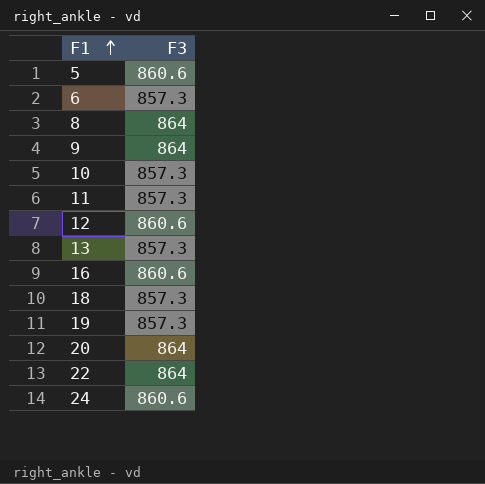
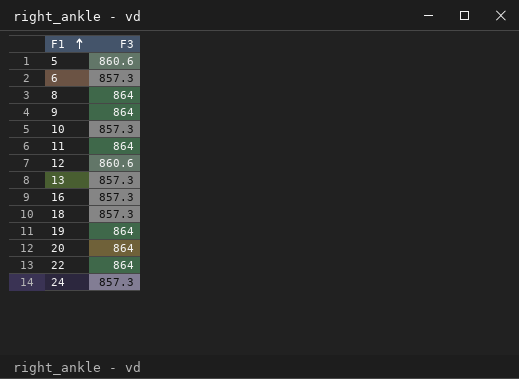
11 | F3: 857.3 -> 864
16 | F3: 860.6 -> 857.3
19 | F3: 857.3 -> 864
24 | F3: 860.6 -> 857.3

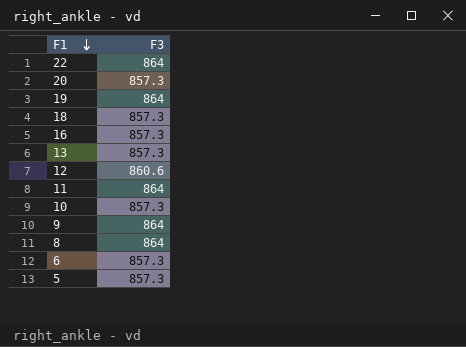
row order: F1 ascending -> F1 descending
row 24: 857.3 -> none
20 | F3: 864 -> 857.3
5 | F3: 860.6 -> 857.3

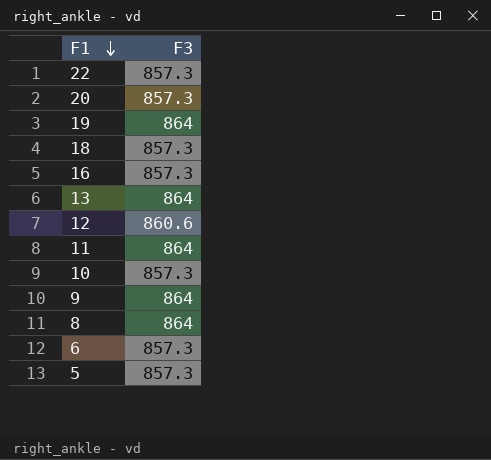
22 | F3: 864 -> 857.3
13 | F3: 857.3 -> 864

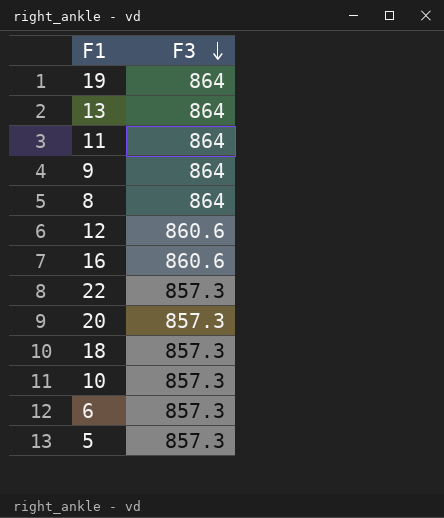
row order: F1 descending -> F3 descending
16 | F3: 857.3 -> 860.6

